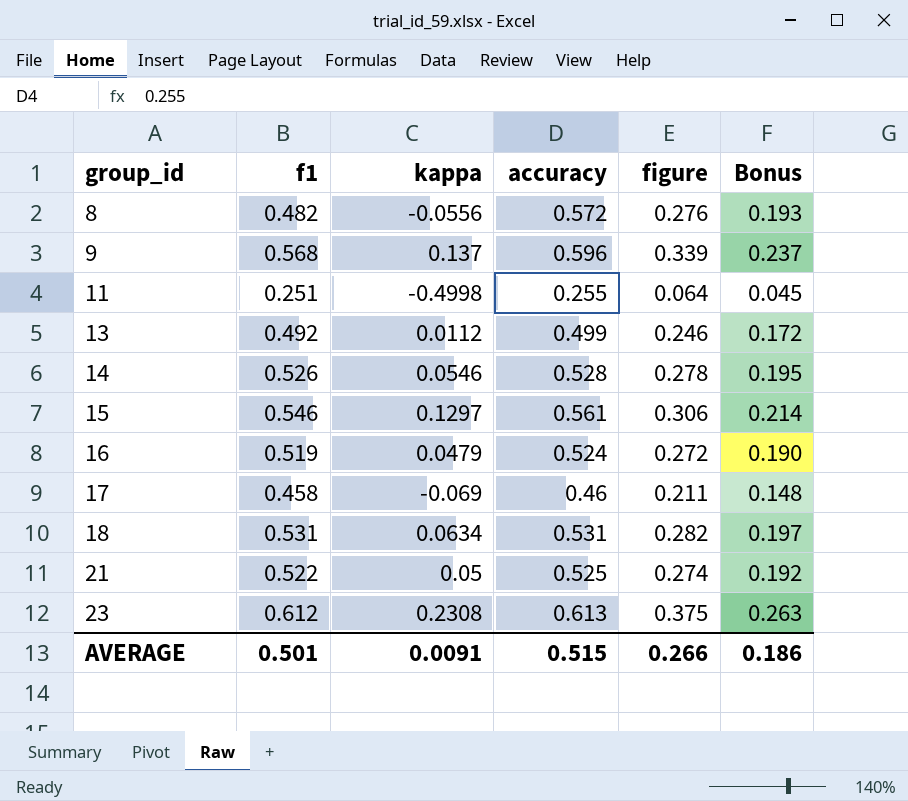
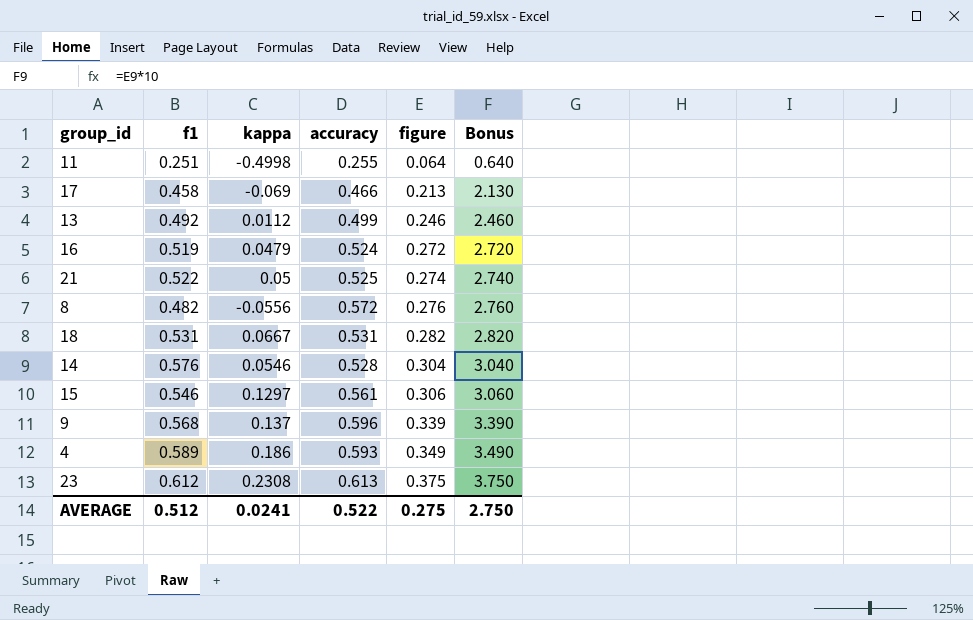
row order: group_id ascending -> figure ascending
column Bonus | formula: [figure] * 0.7 -> [figure] * 10
17 | accuracy: 0.46 -> 0.466
17 | figure: 0.211 -> 0.213
18 | kappa: 0.0634 -> 0.0667
14 | f1: 0.526 -> 0.576
14 | figure: 0.278 -> 0.304
row 4: none -> 0.589 | 0.186 | 0.593 | 0.349 | 3.490
AVERAGE | f1: 0.501 -> 0.512
AVERAGE | kappa: 0.0091 -> 0.0241
AVERAGE | accuracy: 0.515 -> 0.522
AVERAGE | figure: 0.266 -> 0.275
AVERAGE | Bonus: 0.186 -> 2.750

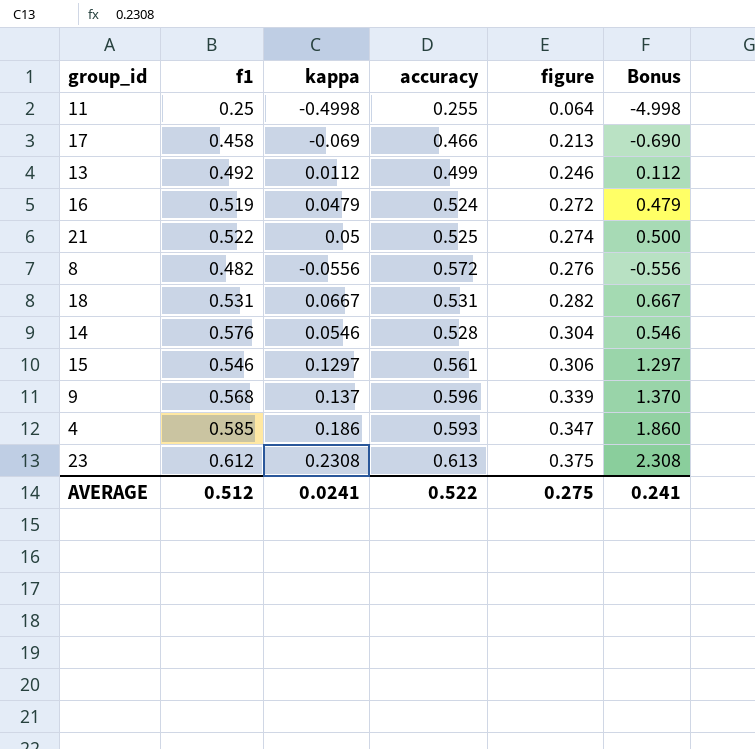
column Bonus | formula: [figure] * 10 -> [kappa] * 10
11 | f1: 0.251 -> 0.25
4 | f1: 0.589 -> 0.585
4 | figure: 0.349 -> 0.347
AVERAGE | Bonus: 2.750 -> 0.241

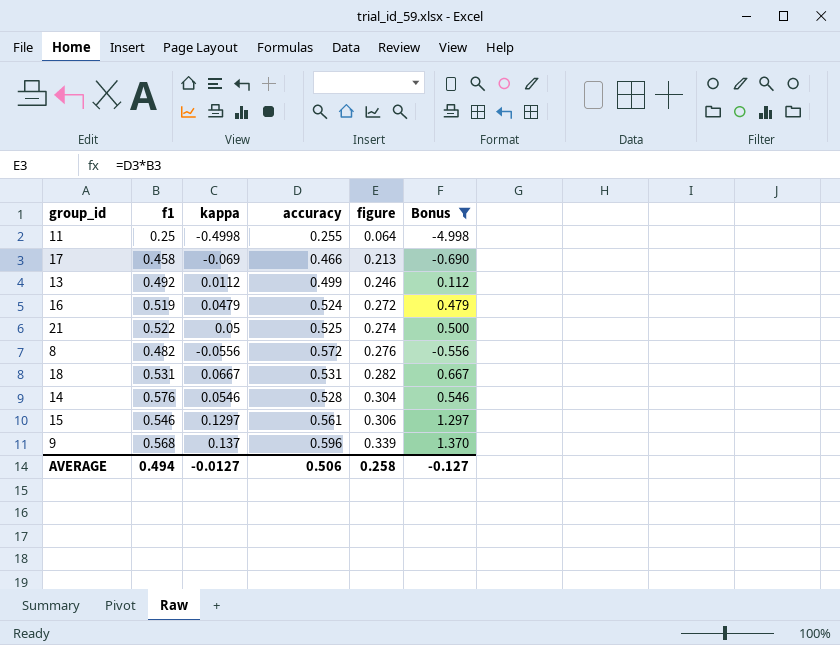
filter: none -> Bonus <= 1.370
AVERAGE | f1: 0.512 -> 0.494
AVERAGE | kappa: 0.0241 -> -0.0127
AVERAGE | accuracy: 0.522 -> 0.506
AVERAGE | figure: 0.275 -> 0.258
AVERAGE | Bonus: 0.241 -> -0.127

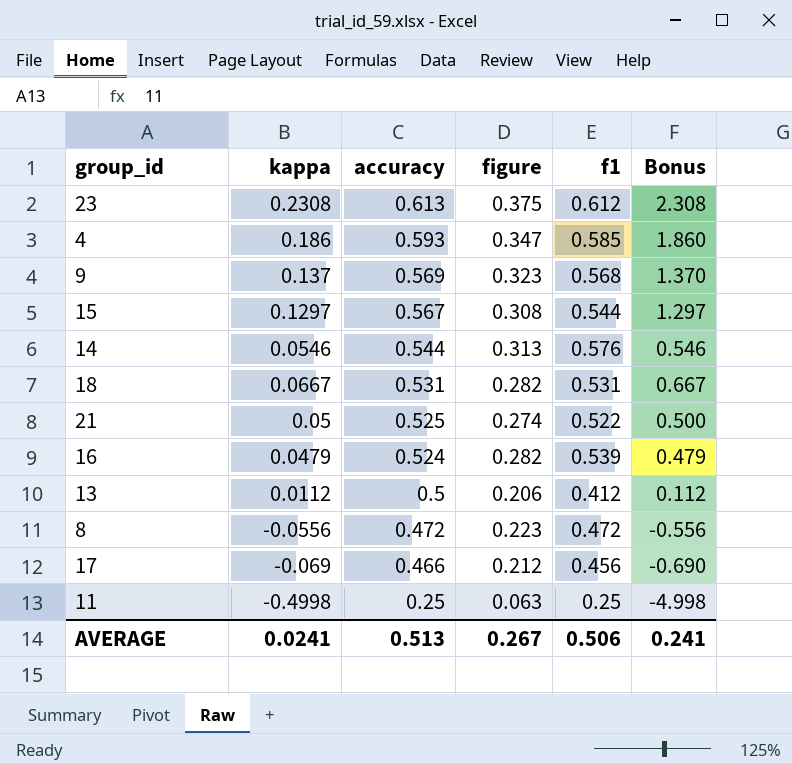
filter: Bonus <= 1.370 -> none
row order: figure ascending -> accuracy descending
column f1 | position: 2 -> 5
9 | accuracy: 0.596 -> 0.569
9 | figure: 0.339 -> 0.323
15 | accuracy: 0.561 -> 0.567
15 | figure: 0.306 -> 0.308
15 | f1: 0.546 -> 0.544
14 | accuracy: 0.528 -> 0.544
14 | figure: 0.304 -> 0.313
16 | figure: 0.272 -> 0.282
16 | f1: 0.519 -> 0.539
13 | accuracy: 0.499 -> 0.5
13 | figure: 0.246 -> 0.206
13 | f1: 0.492 -> 0.412
8 | accuracy: 0.572 -> 0.472
8 | figure: 0.276 -> 0.223
8 | f1: 0.482 -> 0.472
17 | figure: 0.213 -> 0.212
17 | f1: 0.458 -> 0.456
11 | accuracy: 0.255 -> 0.25
11 | figure: 0.064 -> 0.063
AVERAGE | kappa: -0.0127 -> 0.0241
AVERAGE | accuracy: 0.506 -> 0.513
AVERAGE | figure: 0.258 -> 0.267
AVERAGE | f1: 0.494 -> 0.506
AVERAGE | Bonus: -0.127 -> 0.241

